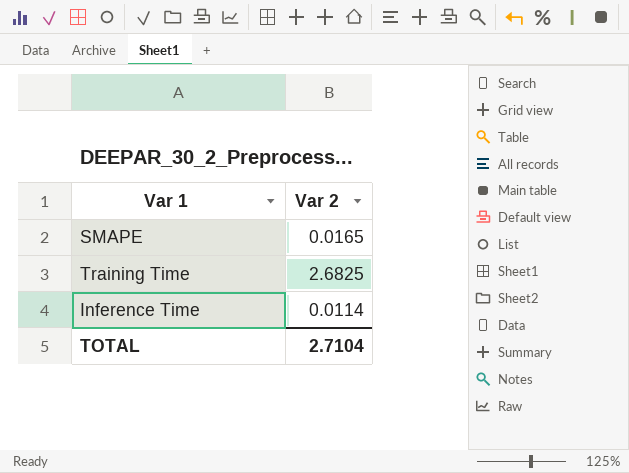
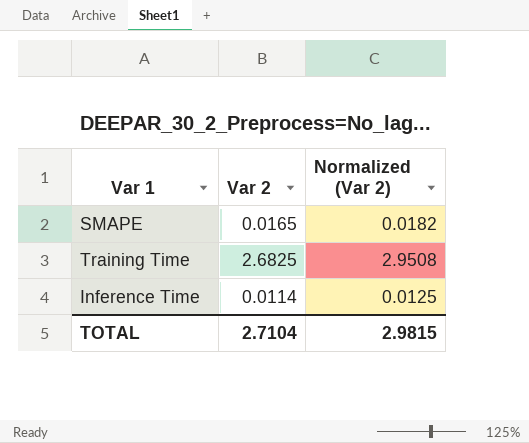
column Normalized (Var 2) | formula: none -> [Var 2] * 1.1

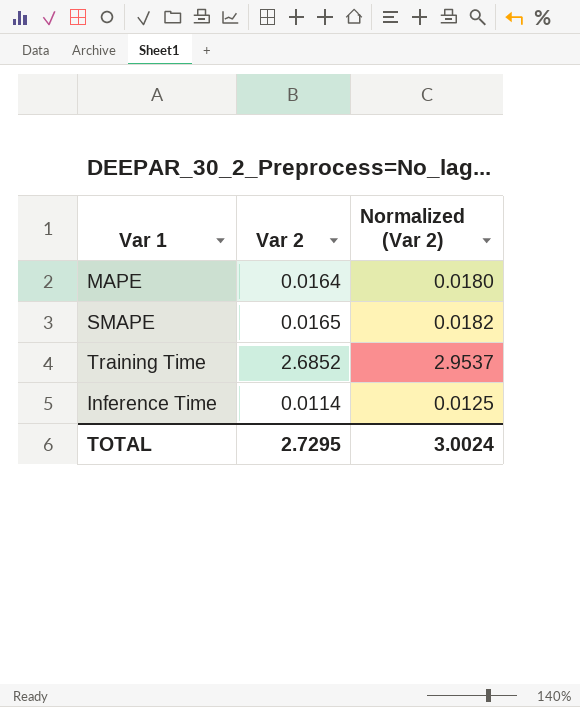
row MAPE: none -> 0.0164 | 0.0180
Training Time | Var 2: 2.6825 -> 2.6852
Training Time | Normalized (Var 2): 2.9508 -> 2.9537
TOTAL | Var 2: 2.7104 -> 2.7295
TOTAL | Normalized (Var 2): 2.9815 -> 3.0024

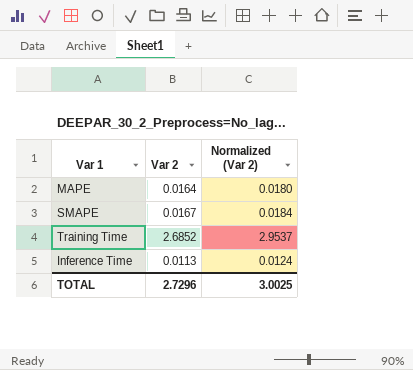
SMAPE | Var 2: 0.0165 -> 0.0167
SMAPE | Normalized (Var 2): 0.0182 -> 0.0184
Inference Time | Var 2: 0.0114 -> 0.0113
Inference Time | Normalized (Var 2): 0.0125 -> 0.0124
TOTAL | Var 2: 2.7295 -> 2.7296
TOTAL | Normalized (Var 2): 3.0024 -> 3.0025

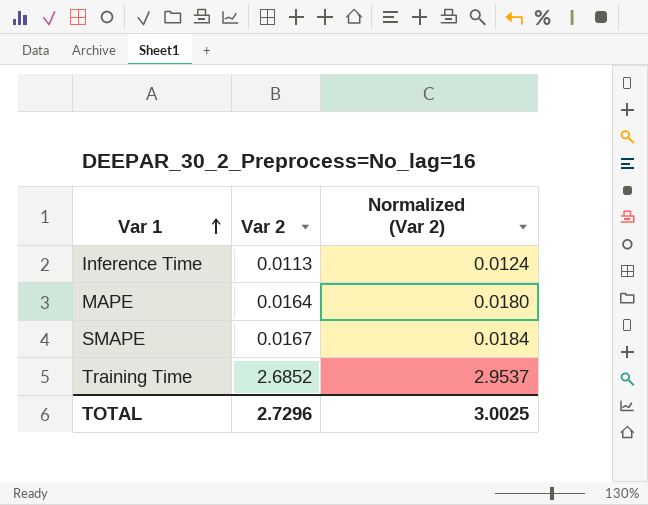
row order: none -> Var 1 ascending

